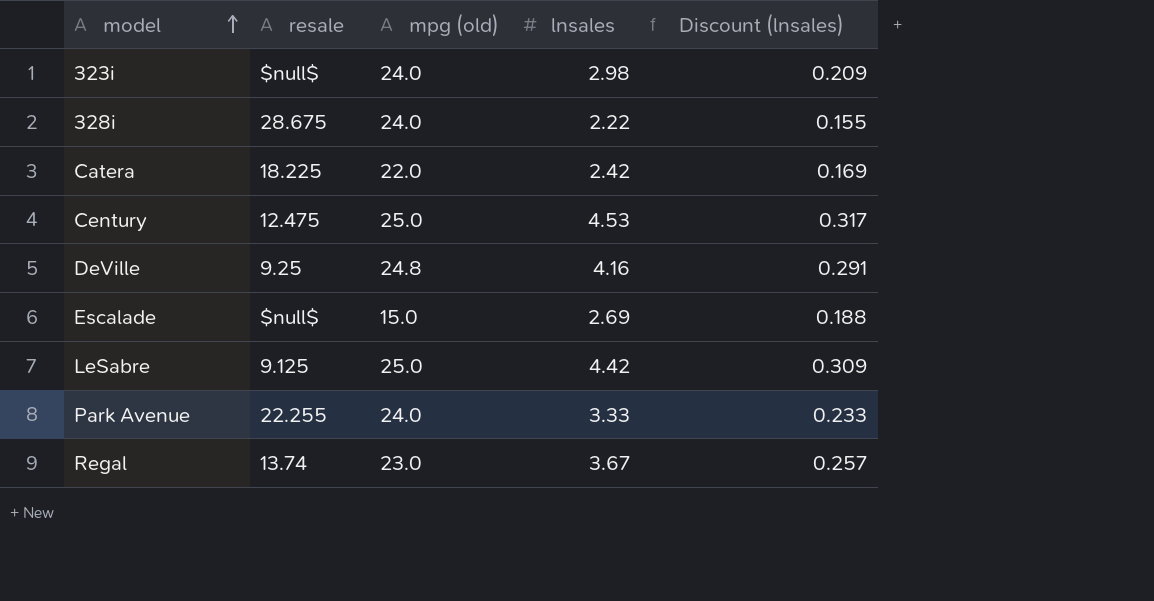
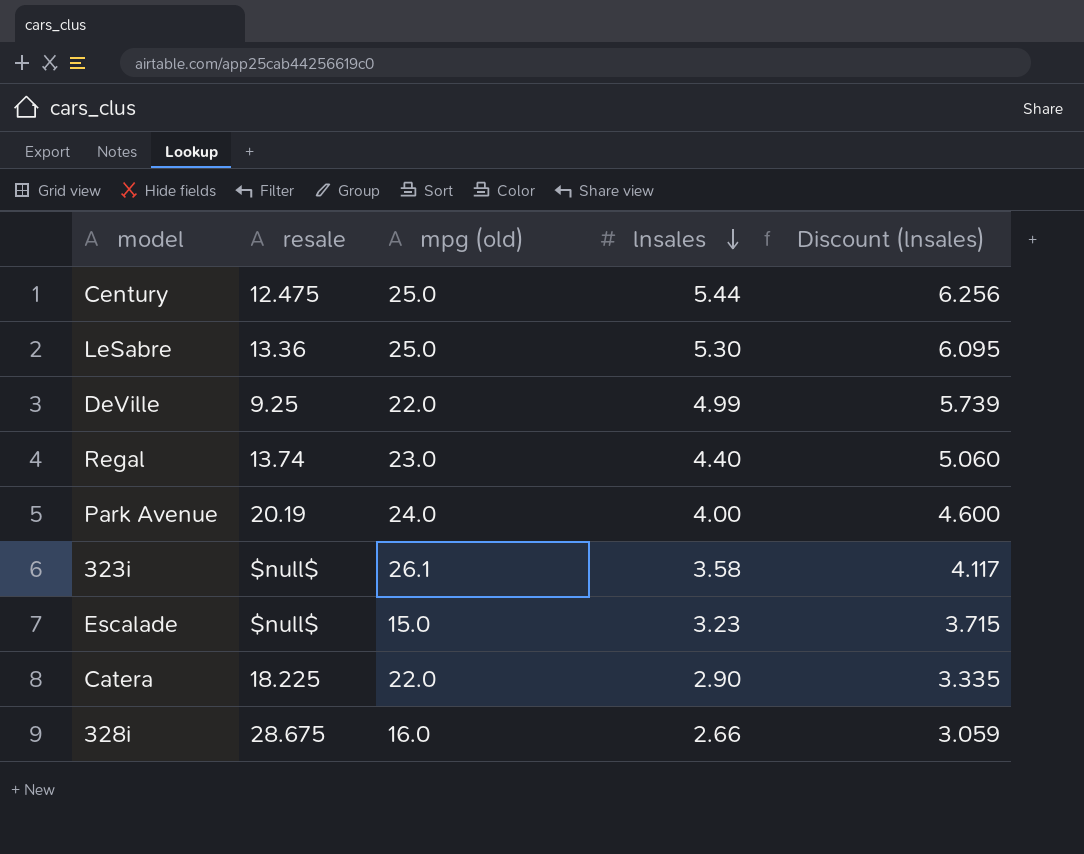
row order: model ascending -> lnsales descending
column Discount (lnsales) | formula: [lnsales] * 0.07 -> [lnsales] * 1.15
Century | lnsales: 4.53 -> 5.44
LeSabre | resale: 9.125 -> 13.36
LeSabre | lnsales: 4.42 -> 5.30
DeVille | mpg (old): 24.8 -> 22.0
DeVille | lnsales: 4.16 -> 4.99
Regal | lnsales: 3.67 -> 4.40
Park Avenue | resale: 22.255 -> 20.19
Park Avenue | lnsales: 3.33 -> 4.00
323i | mpg (old): 24.0 -> 26.1
323i | lnsales: 2.98 -> 3.58
Escalade | lnsales: 2.69 -> 3.23
Catera | lnsales: 2.42 -> 2.90
328i | mpg (old): 24.0 -> 16.0
328i | lnsales: 2.22 -> 2.66

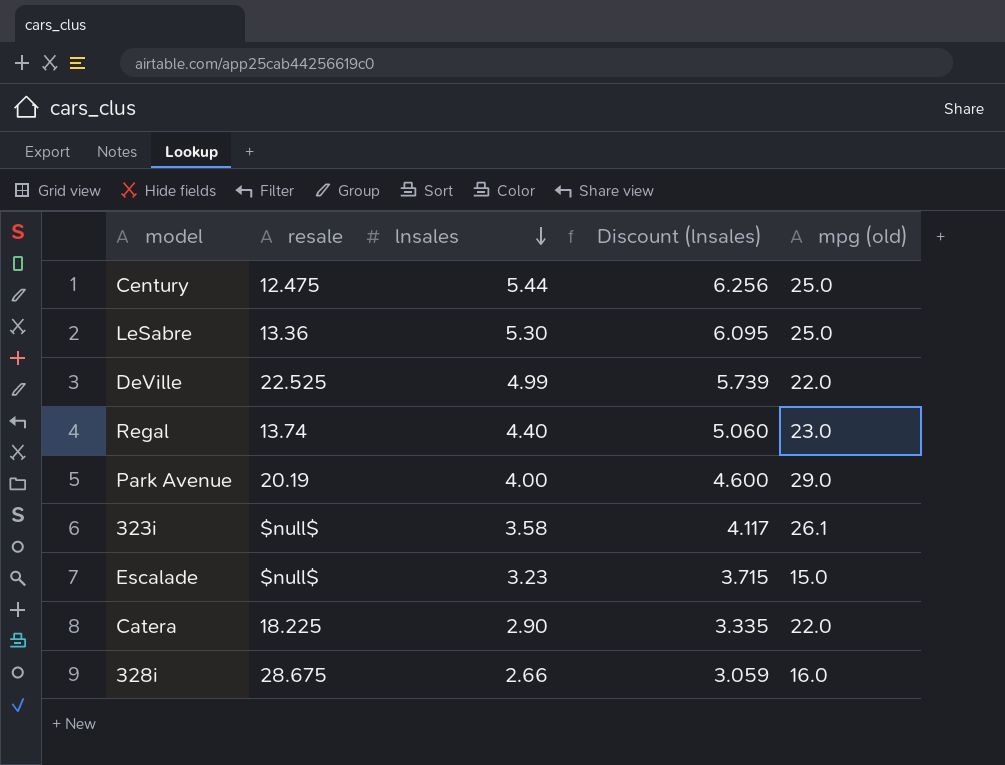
column mpg (old) | position: 3 -> 5
DeVille | resale: 9.25 -> 22.525
Park Avenue | mpg (old): 24.0 -> 29.0

